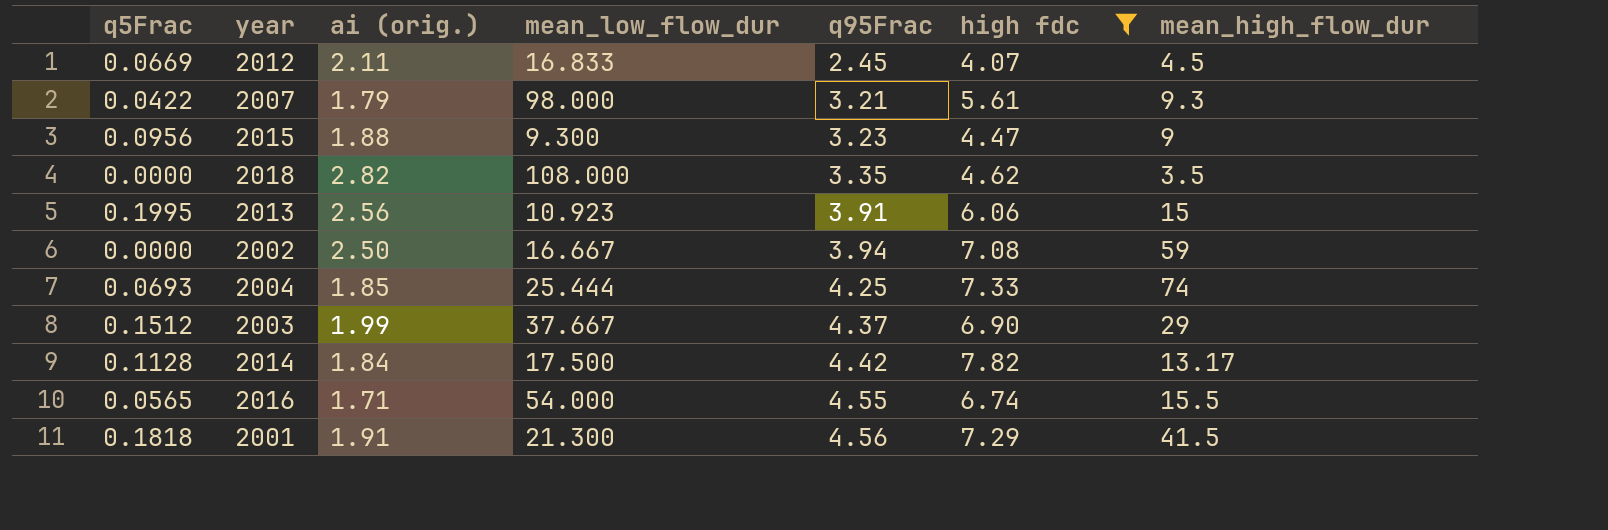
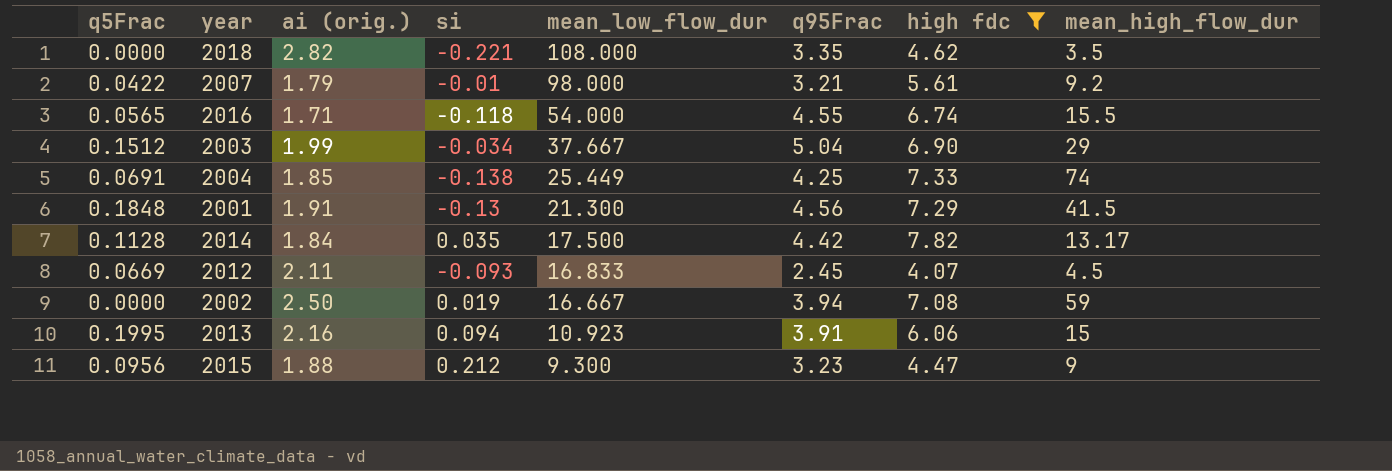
row order: q95Frac ascending -> mean_low_flow_dur descending
column si | position: none -> 4
2007 | mean_high_flow_dur: 9.3 -> 9.2
2003 | q95Frac: 4.37 -> 5.04
2004 | q5Frac: 0.0693 -> 0.0691
2004 | mean_low_flow_dur: 25.444 -> 25.449
2001 | q5Frac: 0.1818 -> 0.1848
2013 | ai (orig.): 2.56 -> 2.16

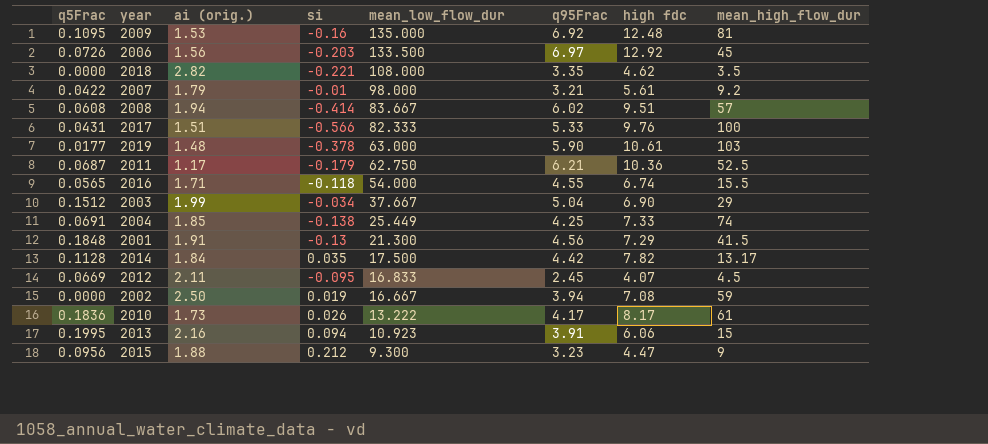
filter: high fdc <= 7.82 -> none
2012 | si: -0.093 -> -0.095

